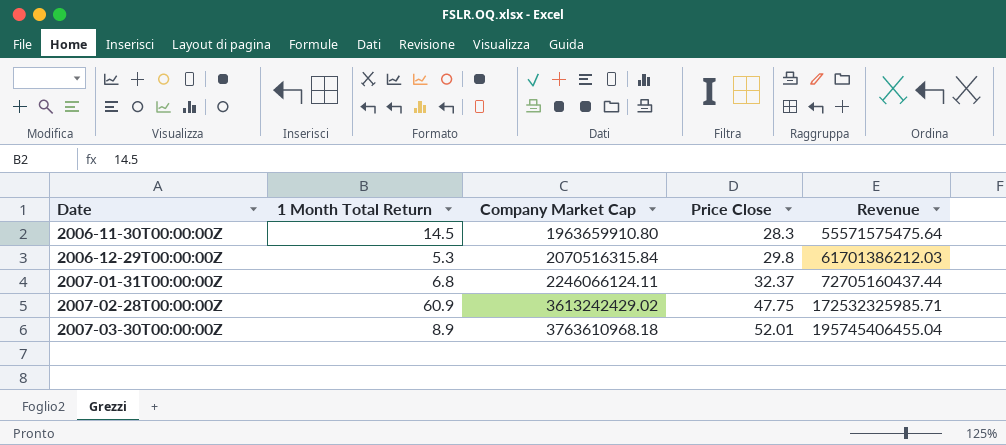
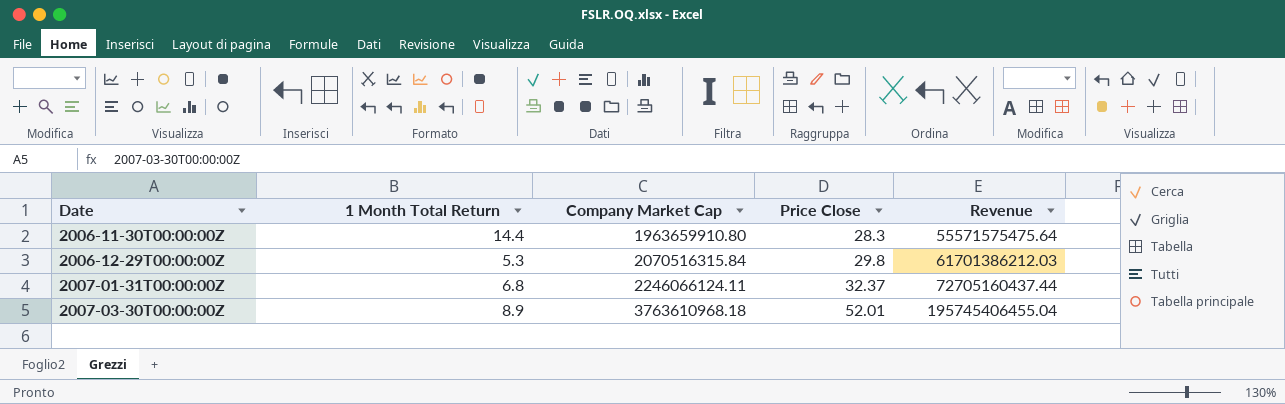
row 2007-02-28T00:00:00Z: 60.9 | 3613242429.02 | 47.75 | 172532325985.71 -> none
2006-11-30T00:00:00Z | 1 Month Total Return: 14.5 -> 14.4

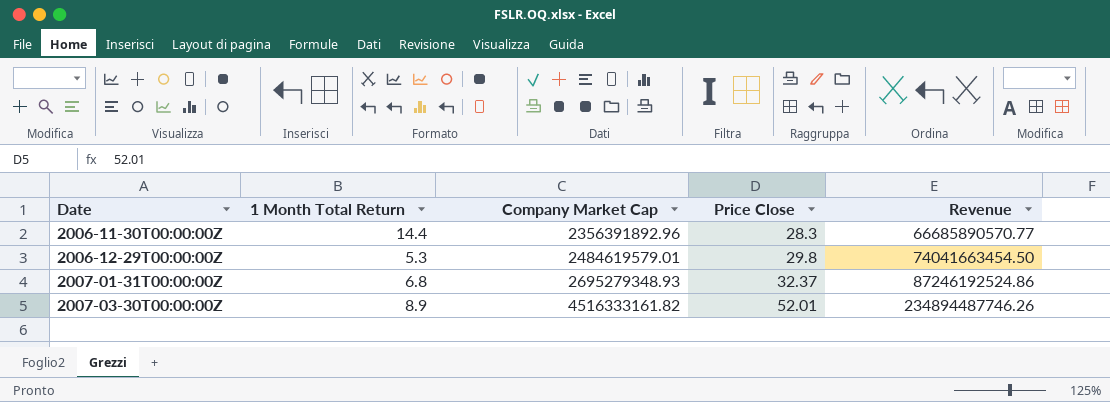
2006-11-30T00:00:00Z | Company Market Cap: 1963659910.80 -> 2356391892.96
2006-11-30T00:00:00Z | Revenue: 55571575475.64 -> 66685890570.77
2006-12-29T00:00:00Z | Company Market Cap: 2070516315.84 -> 2484619579.01
2006-12-29T00:00:00Z | Revenue: 61701386212.03 -> 74041663454.50
2007-01-31T00:00:00Z | Company Market Cap: 2246066124.11 -> 2695279348.93
2007-01-31T00:00:00Z | Revenue: 72705160437.44 -> 87246192524.86
2007-03-30T00:00:00Z | Company Market Cap: 3763610968.18 -> 4516333161.82
2007-03-30T00:00:00Z | Revenue: 195745406455.04 -> 234894487746.26

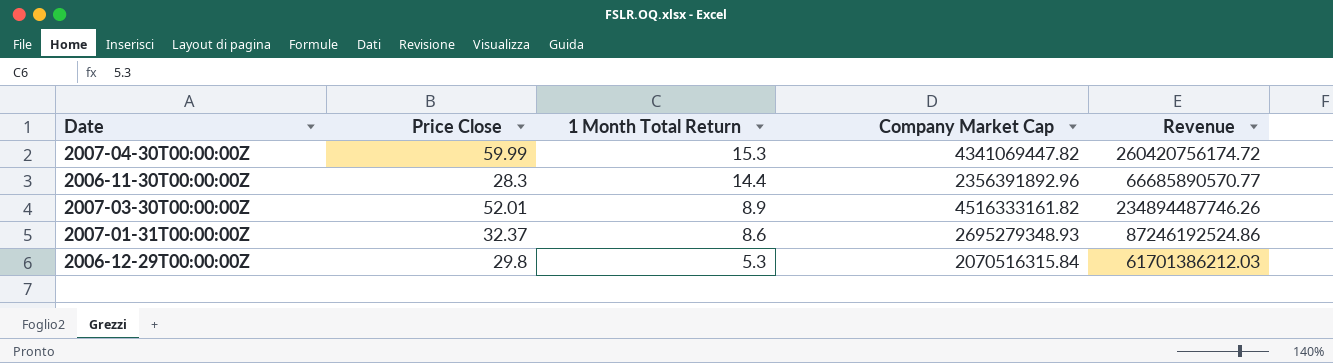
row order: Date ascending -> 1 Month Total Return descending
column Price Close | position: 4 -> 2
row 2007-04-30T00:00:00Z: none -> 59.99 | 15.3 | 4341069447.82 | 260420756174.72
2007-01-31T00:00:00Z | 1 Month Total Return: 6.8 -> 8.6
2006-12-29T00:00:00Z | Company Market Cap: 2484619579.01 -> 2070516315.84
2006-12-29T00:00:00Z | Revenue: 74041663454.50 -> 61701386212.03

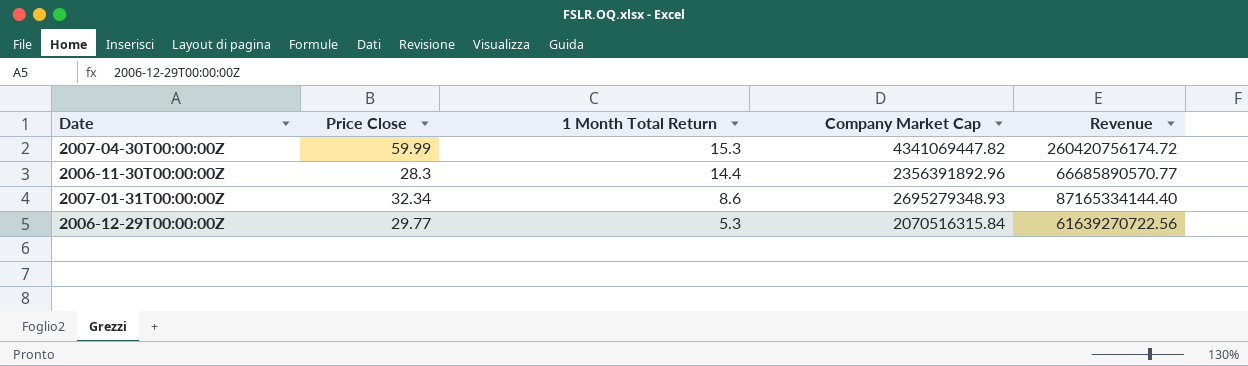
row 2007-03-30T00:00:00Z: 52.01 | 8.9 | 4516333161.82 | 234894487746.26 -> none
2007-01-31T00:00:00Z | Price Close: 32.37 -> 32.34
2007-01-31T00:00:00Z | Revenue: 87246192524.86 -> 87165334144.40
2006-12-29T00:00:00Z | Price Close: 29.8 -> 29.77
2006-12-29T00:00:00Z | Revenue: 61701386212.03 -> 61639270722.56

